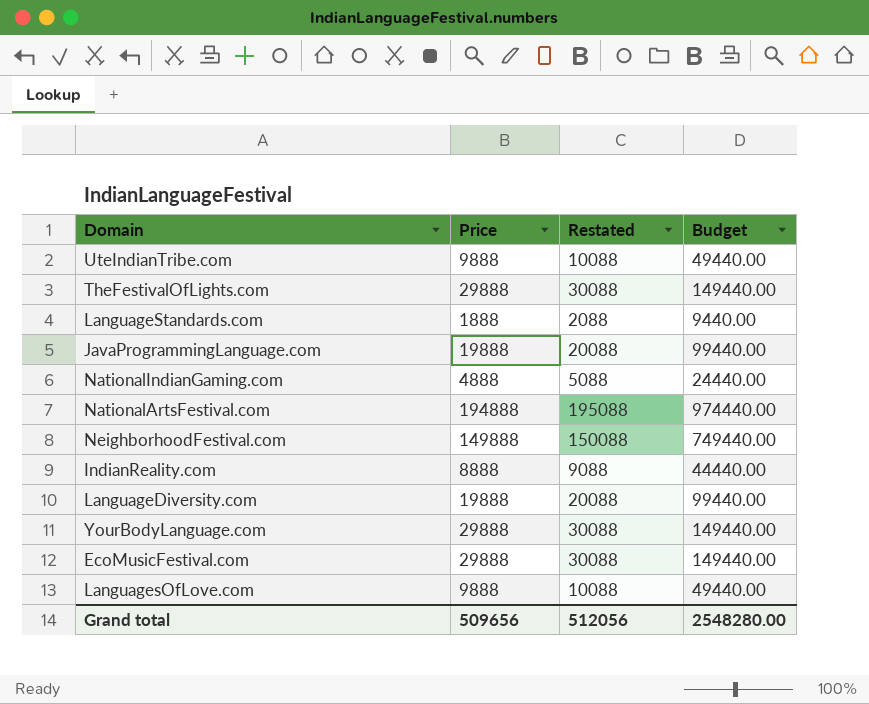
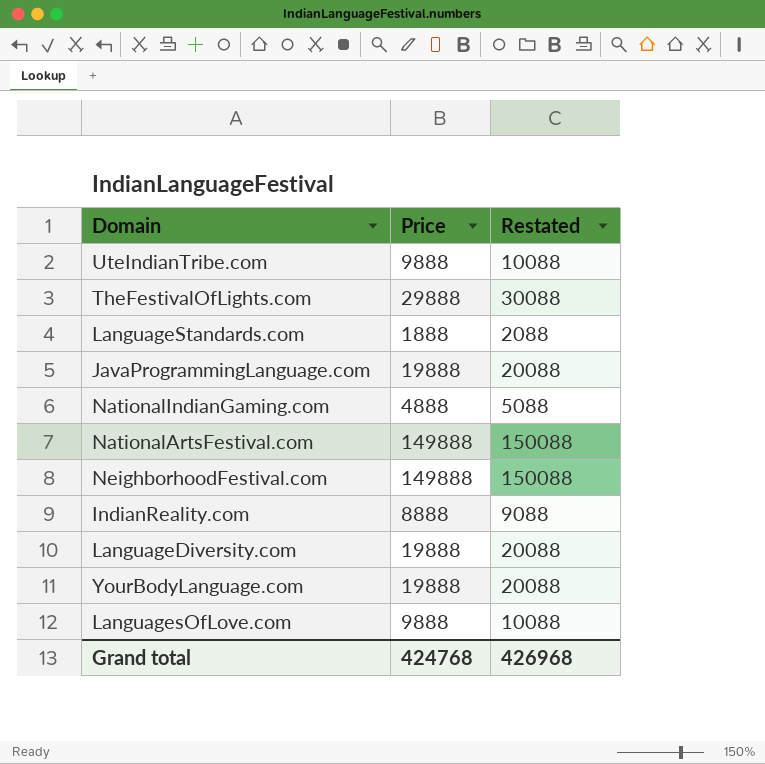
column Budget | formula: [Price] * 5 -> none
row EcoMusicFestival.com: 29888 | 30088 | 149440.00 -> none
NationalArtsFestival.com | Price: 194888 -> 149888
NationalArtsFestival.com | Restated: 195088 -> 150088
YourBodyLanguage.com | Price: 29888 -> 19888
YourBodyLanguage.com | Restated: 30088 -> 20088
Grand total | Price: 509656 -> 424768
Grand total | Restated: 512056 -> 426968

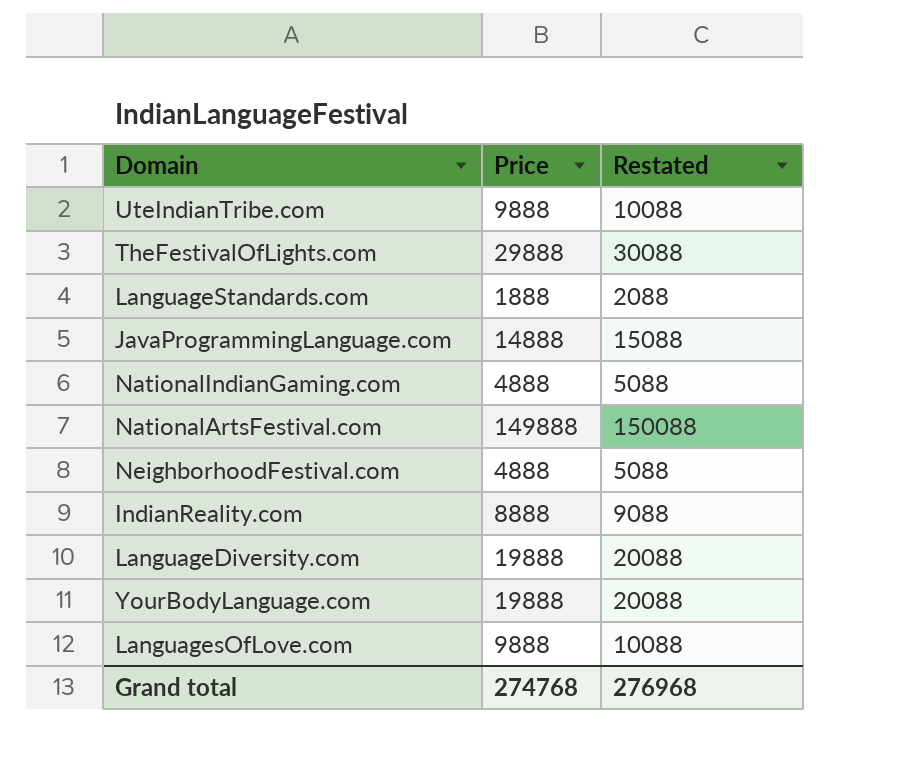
JavaProgrammingLanguage.com | Price: 19888 -> 14888
JavaProgrammingLanguage.com | Restated: 20088 -> 15088
NeighborhoodFestival.com | Price: 149888 -> 4888
NeighborhoodFestival.com | Restated: 150088 -> 5088
Grand total | Price: 424768 -> 274768
Grand total | Restated: 426968 -> 276968

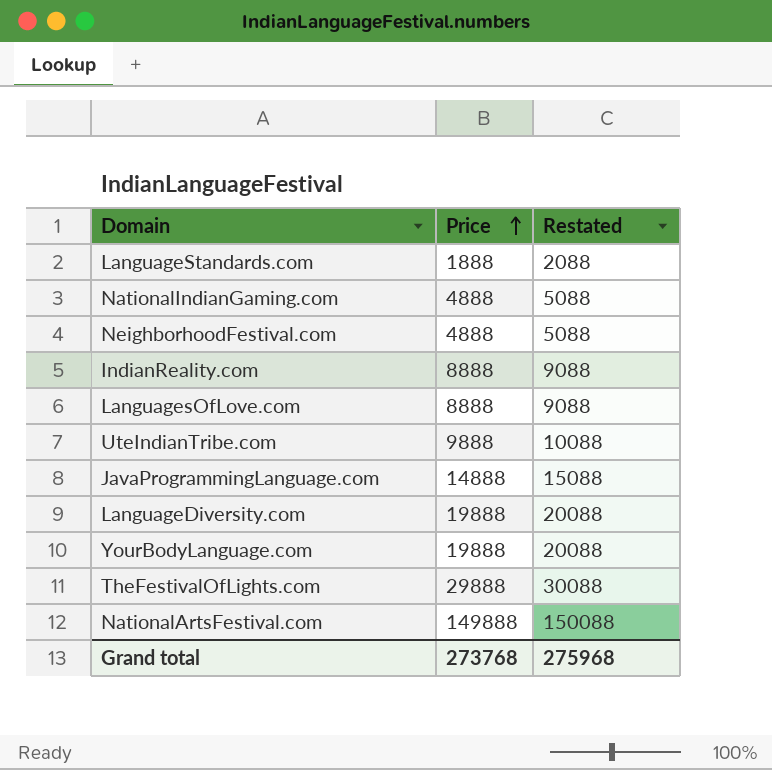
row order: none -> Price ascending
LanguagesOfLove.com | Price: 9888 -> 8888
LanguagesOfLove.com | Restated: 10088 -> 9088
Grand total | Price: 274768 -> 273768
Grand total | Restated: 276968 -> 275968

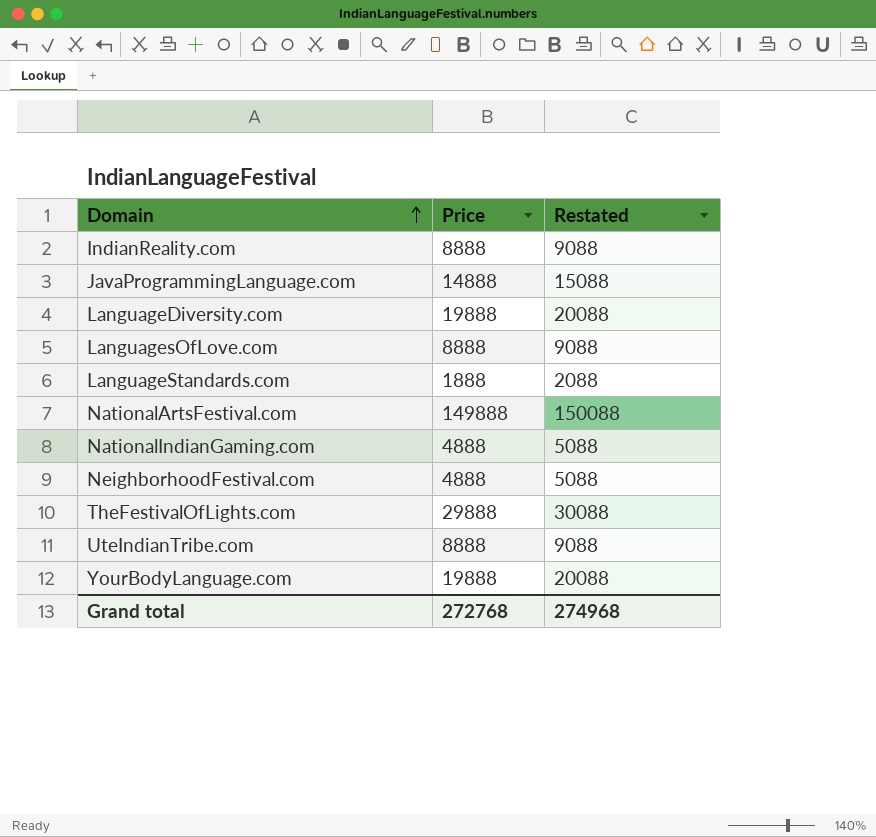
row order: Price ascending -> Domain ascending
UteIndianTribe.com | Price: 9888 -> 8888
UteIndianTribe.com | Restated: 10088 -> 9088
Grand total | Price: 273768 -> 272768
Grand total | Restated: 275968 -> 274968

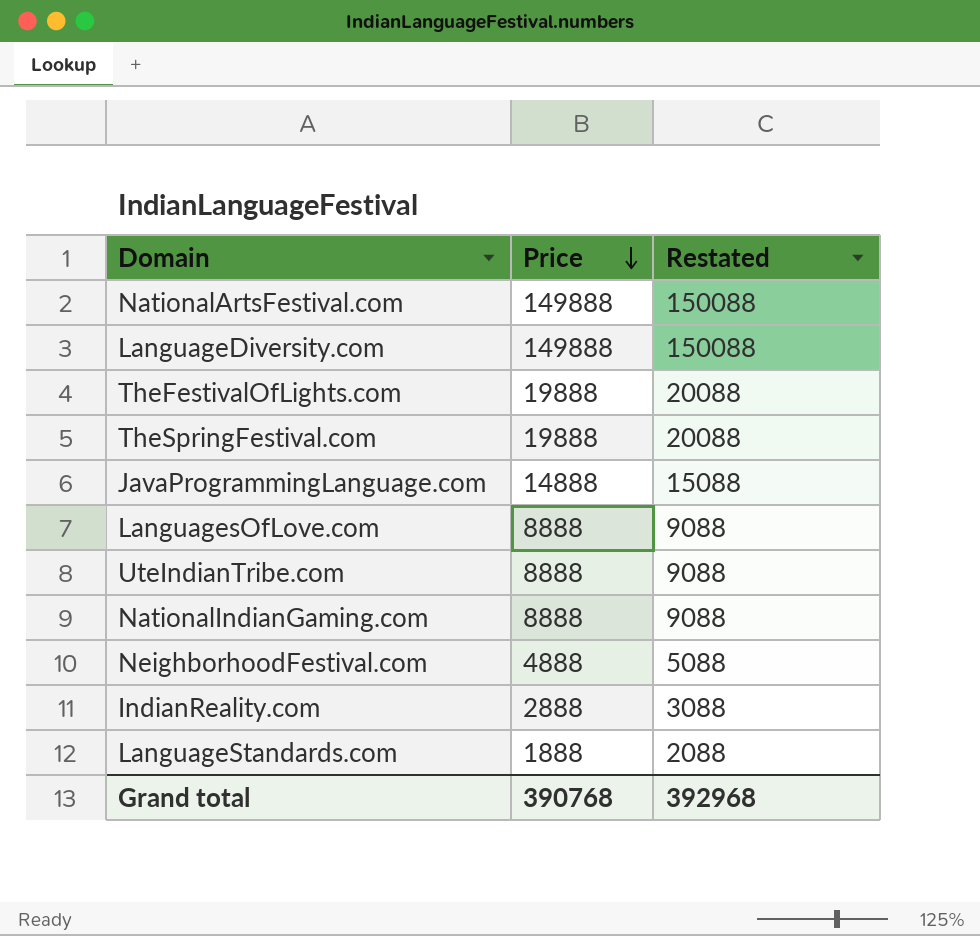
row order: Domain ascending -> Price descending
row YourBodyLanguage.com: 19888 | 20088 -> none
LanguageDiversity.com | Price: 19888 -> 149888
LanguageDiversity.com | Restated: 20088 -> 150088
TheFestivalOfLights.com | Price: 29888 -> 19888
TheFestivalOfLights.com | Restated: 30088 -> 20088
row TheSpringFestival.com: none -> 19888 | 20088
NationalIndianGaming.com | Price: 4888 -> 8888
NationalIndianGaming.com | Restated: 5088 -> 9088
IndianReality.com | Price: 8888 -> 2888
IndianReality.com | Restated: 9088 -> 3088
Grand total | Price: 272768 -> 390768
Grand total | Restated: 274968 -> 392968

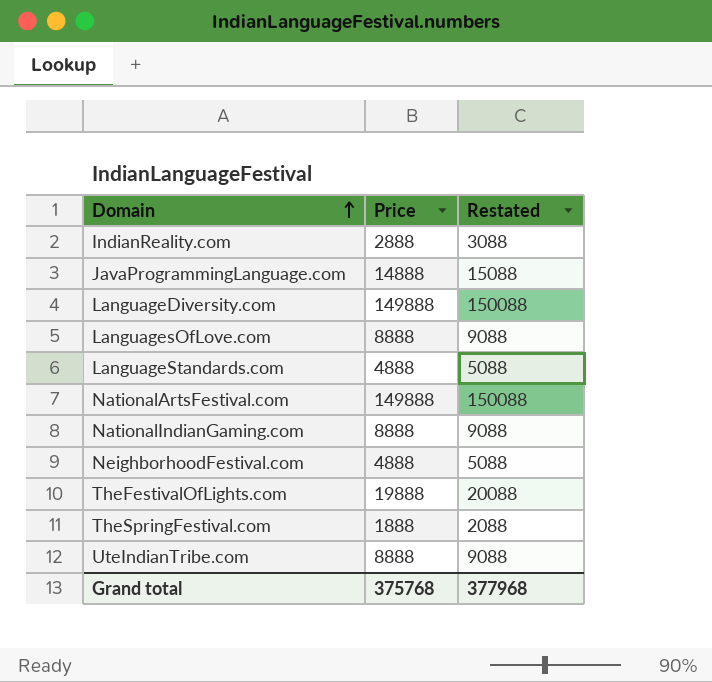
row order: Price descending -> Domain ascending
LanguageStandards.com | Price: 1888 -> 4888
LanguageStandards.com | Restated: 2088 -> 5088
TheSpringFestival.com | Price: 19888 -> 1888
TheSpringFestival.com | Restated: 20088 -> 2088
Grand total | Price: 390768 -> 375768
Grand total | Restated: 392968 -> 377968

